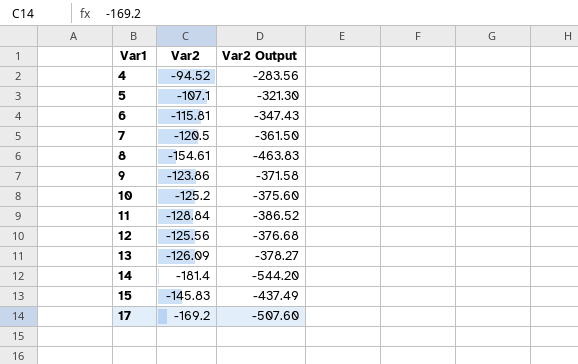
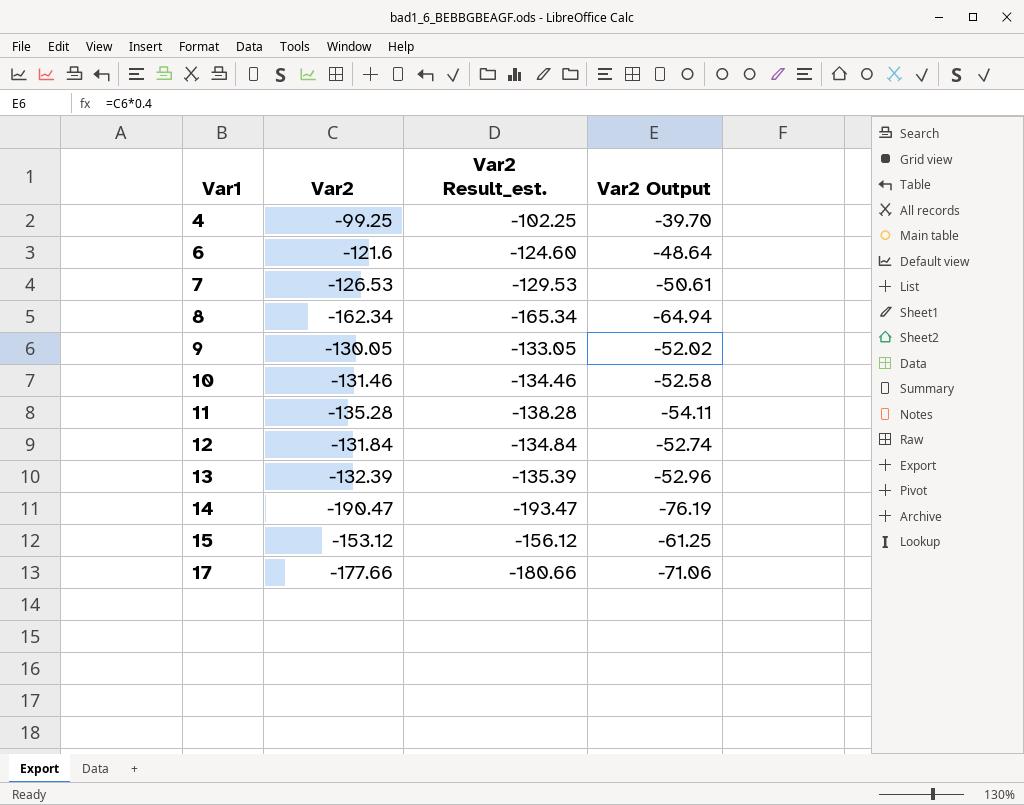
column Var2 Result_est. | formula: none -> [Var2] - 3
column Var2 Output | formula: [Var2] * 3 -> [Var2] * 0.4
row 5: -107.1 | -321.30 -> none
4 | Var2: -94.52 -> -99.25
6 | Var2: -115.81 -> -121.6
7 | Var2: -120.5 -> -126.53
8 | Var2: -154.61 -> -162.34
9 | Var2: -123.86 -> -130.05
10 | Var2: -125.2 -> -131.46
11 | Var2: -128.84 -> -135.28
12 | Var2: -125.56 -> -131.84
13 | Var2: -126.09 -> -132.39
14 | Var2: -181.4 -> -190.47
15 | Var2: -145.83 -> -153.12
17 | Var2: -169.2 -> -177.66

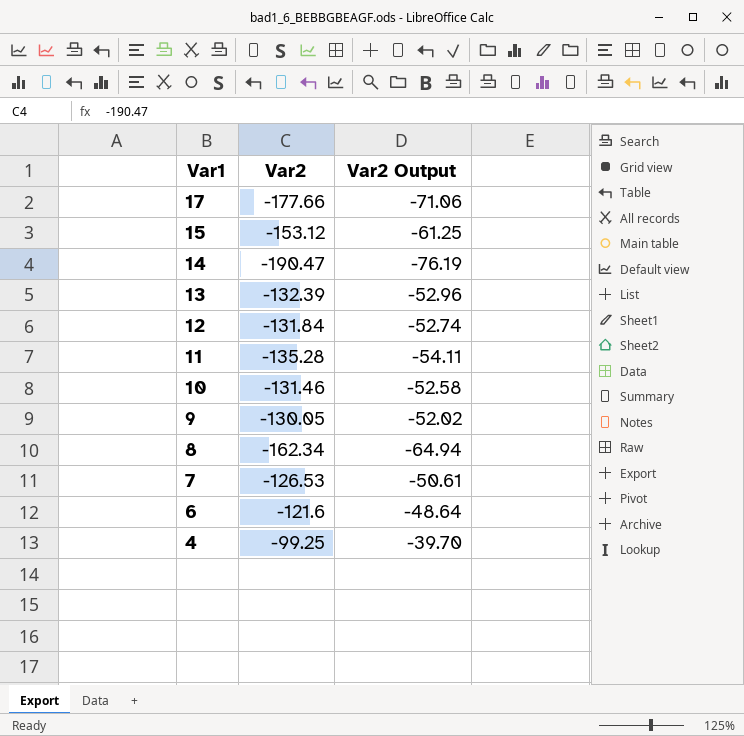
row order: Var1 ascending -> Var1 descending
column Var2 Result_est. | formula: [Var2] - 3 -> none

